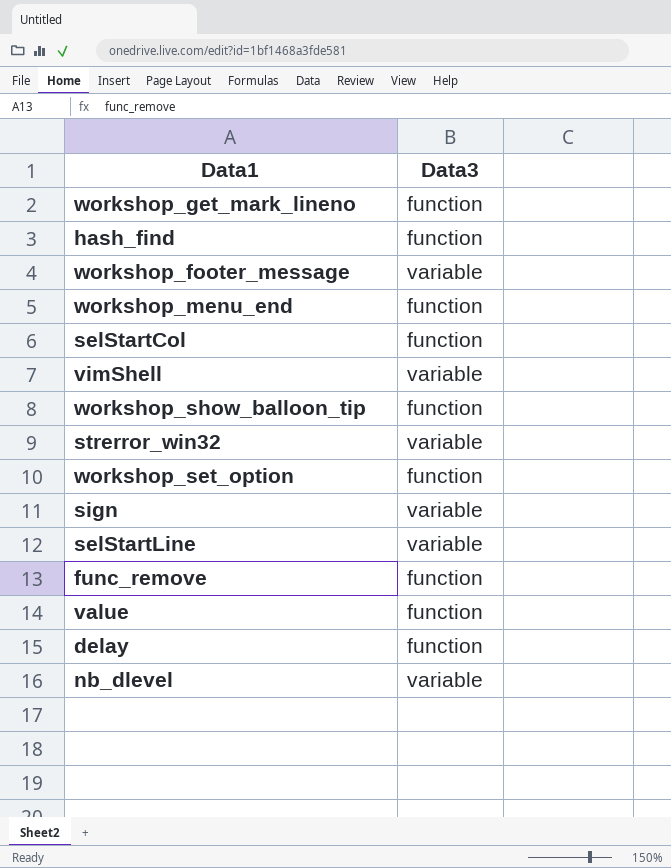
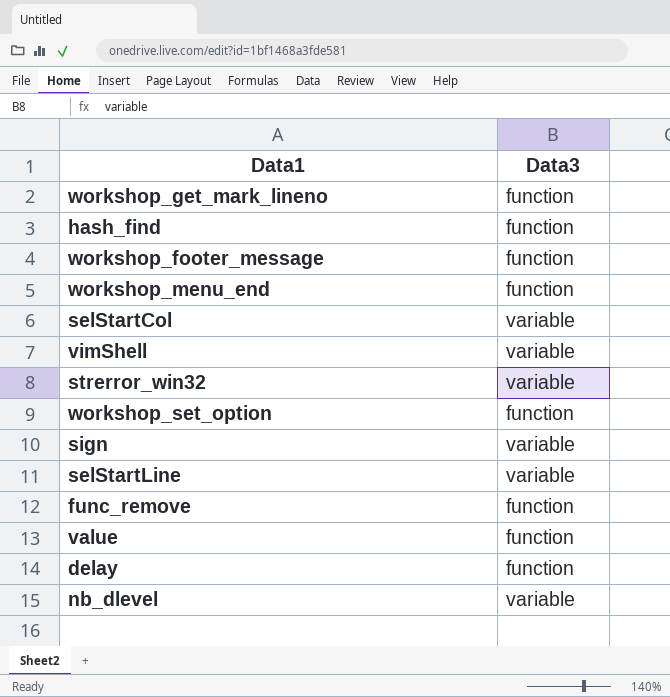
row workshop_show_balloon_tip: function -> none
workshop_footer_message | Data3: variable -> function
selStartCol | Data3: function -> variable

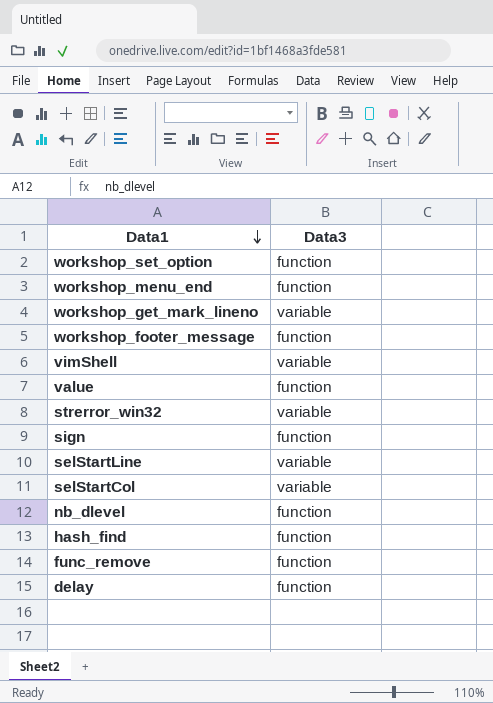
row order: none -> Data1 descending
workshop_get_mark_lineno | Data3: function -> variable
sign | Data3: variable -> function
nb_dlevel | Data3: variable -> function

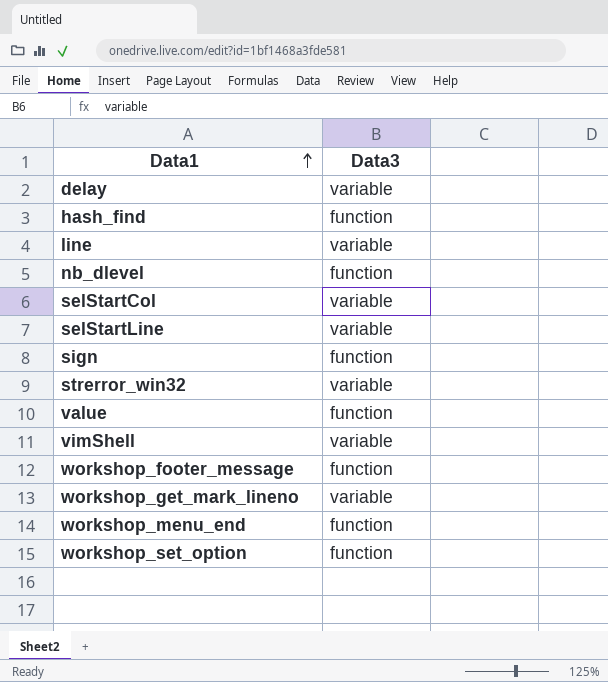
row order: Data1 descending -> Data1 ascending
row func_remove: function -> none
delay | Data3: function -> variable
row line: none -> variable

